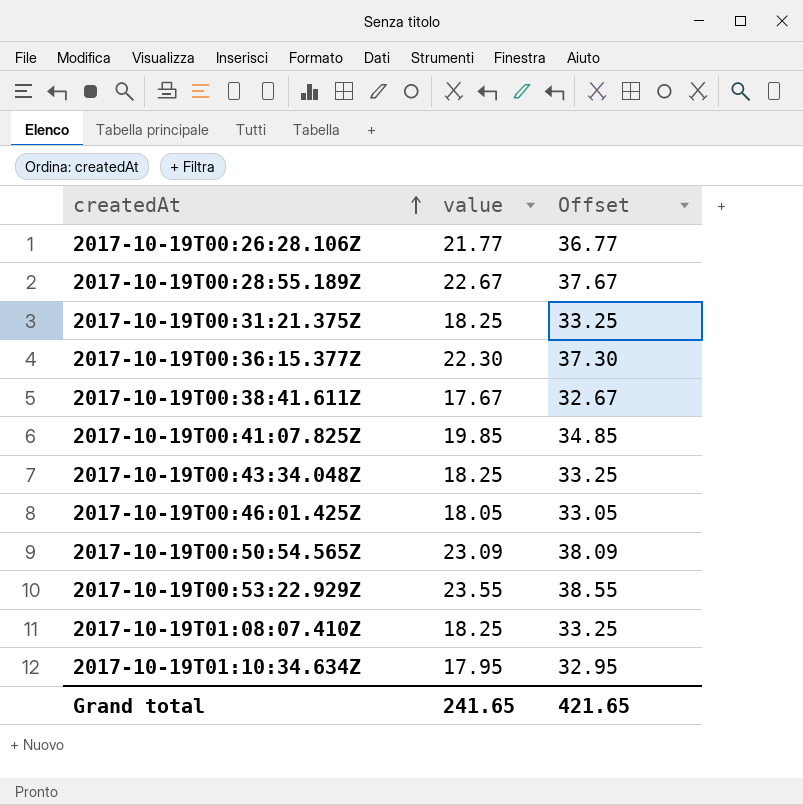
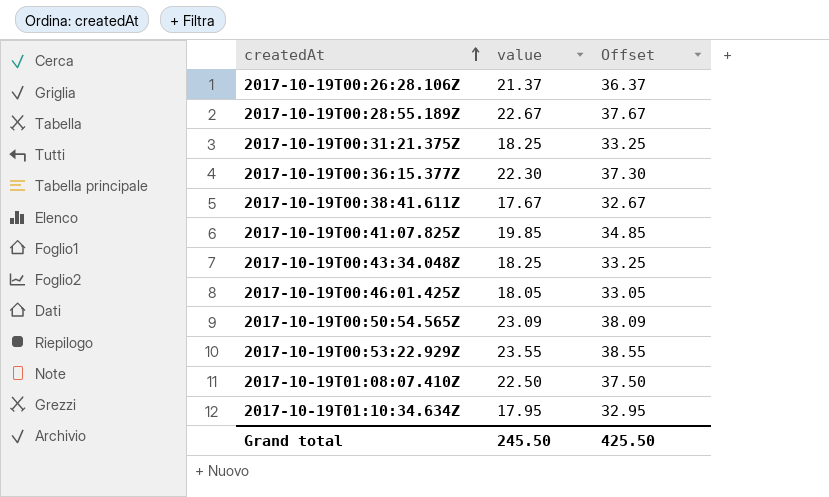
2017-10-19T00:26:28.106Z | value: 21.77 -> 21.37
2017-10-19T00:26:28.106Z | Offset: 36.77 -> 36.37
2017-10-19T01:08:07.410Z | value: 18.25 -> 22.50
2017-10-19T01:08:07.410Z | Offset: 33.25 -> 37.50
Grand total | value: 241.65 -> 245.50
Grand total | Offset: 421.65 -> 425.50

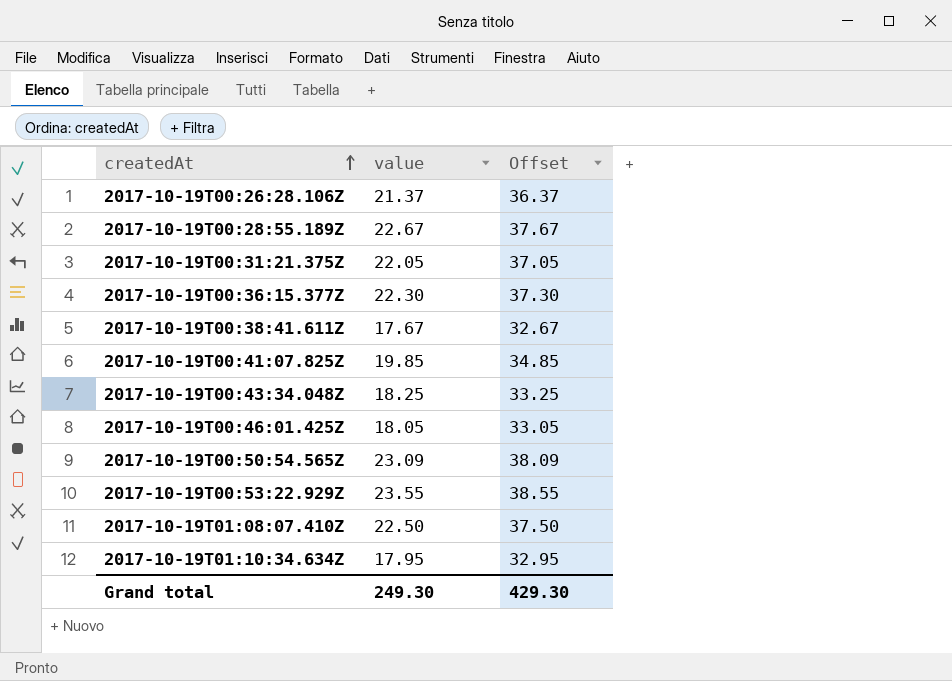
2017-10-19T00:31:21.375Z | value: 18.25 -> 22.05
2017-10-19T00:31:21.375Z | Offset: 33.25 -> 37.05
Grand total | value: 245.50 -> 249.30
Grand total | Offset: 425.50 -> 429.30

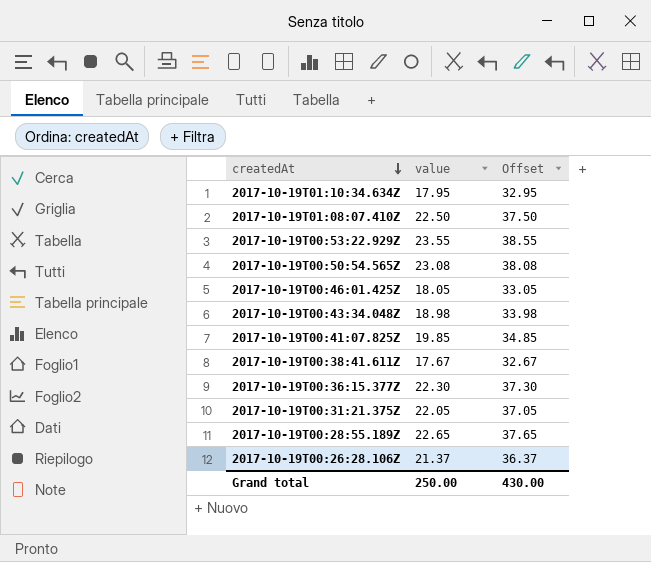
row order: createdAt ascending -> createdAt descending
2017-10-19T00:50:54.565Z | value: 23.09 -> 23.08
2017-10-19T00:50:54.565Z | Offset: 38.09 -> 38.08
2017-10-19T00:43:34.048Z | value: 18.25 -> 18.98
2017-10-19T00:43:34.048Z | Offset: 33.25 -> 33.98
2017-10-19T00:28:55.189Z | value: 22.67 -> 22.65
2017-10-19T00:28:55.189Z | Offset: 37.67 -> 37.65
Grand total | value: 249.30 -> 250.00
Grand total | Offset: 429.30 -> 430.00

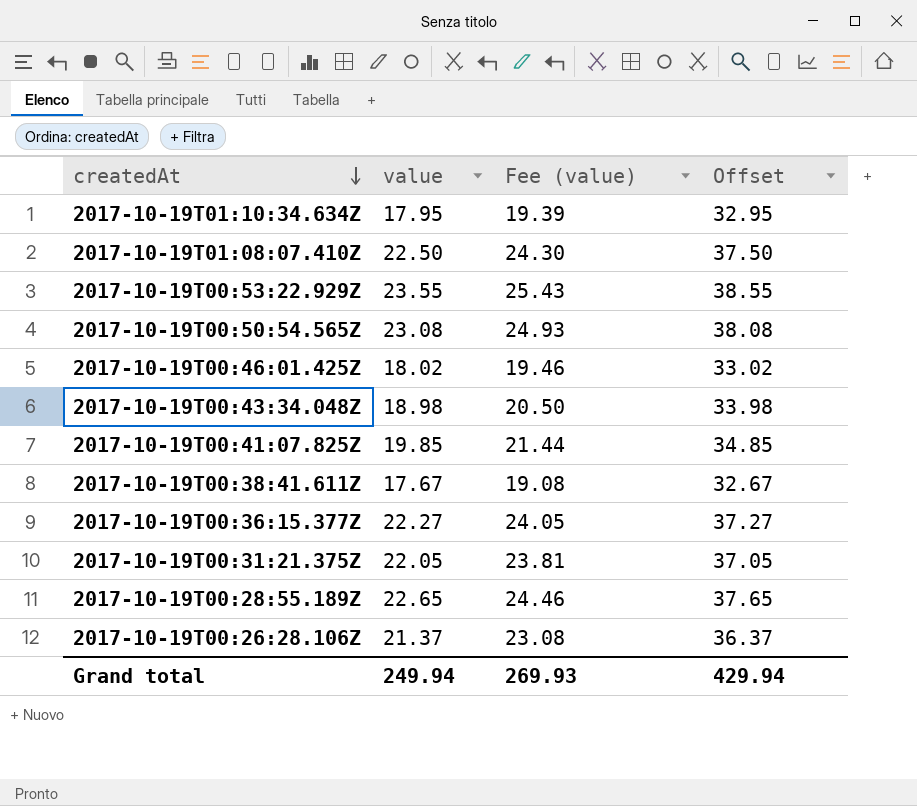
column Fee (value) | formula: none -> [value] * 1.08
2017-10-19T00:46:01.425Z | value: 18.05 -> 18.02
2017-10-19T00:46:01.425Z | Offset: 33.05 -> 33.02
2017-10-19T00:36:15.377Z | value: 22.30 -> 22.27
2017-10-19T00:36:15.377Z | Offset: 37.30 -> 37.27
Grand total | value: 250.00 -> 249.94
Grand total | Offset: 430.00 -> 429.94

